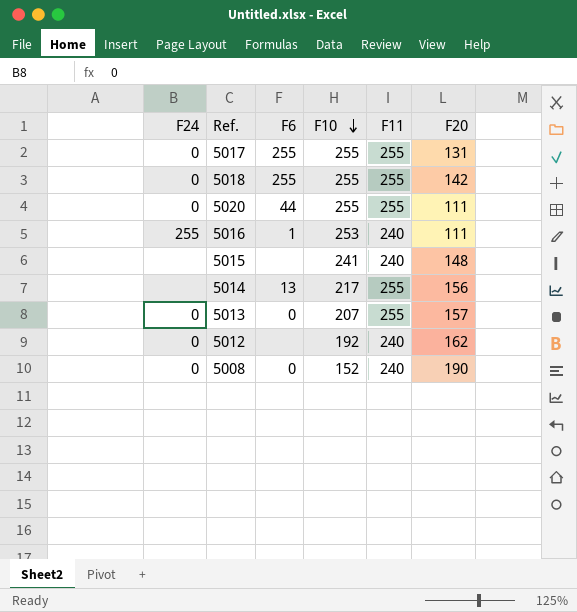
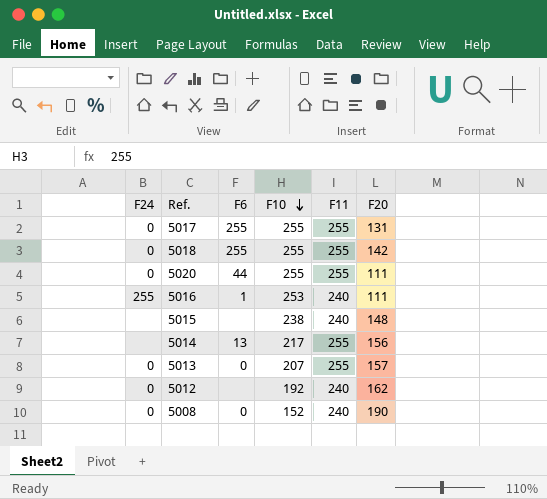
5015 | F10: 241 -> 238

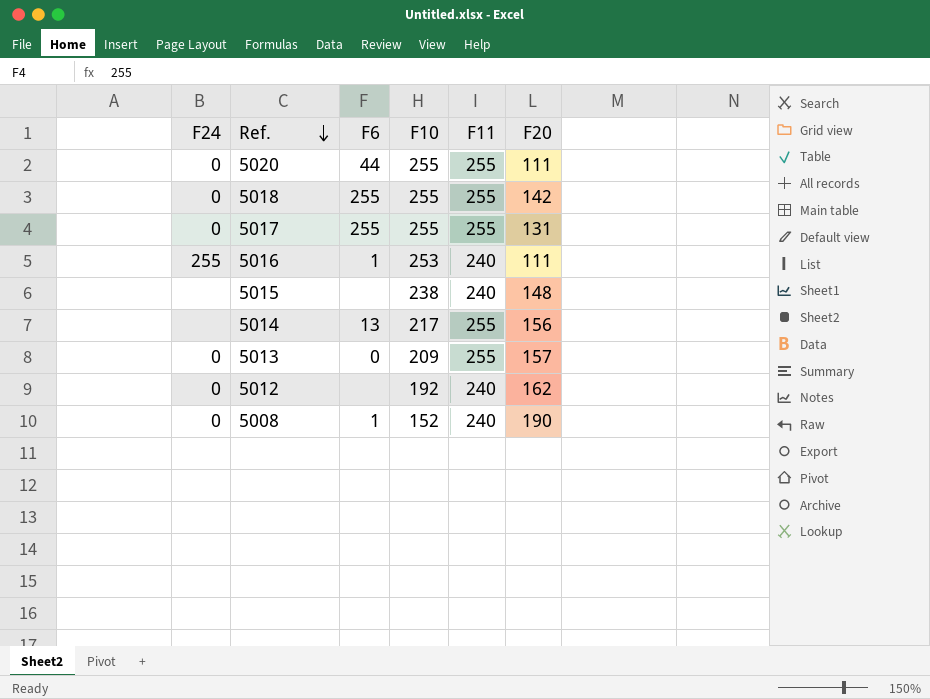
row order: F10 descending -> Ref. descending
5013 | F10: 207 -> 209
5008 | F6: 0 -> 1

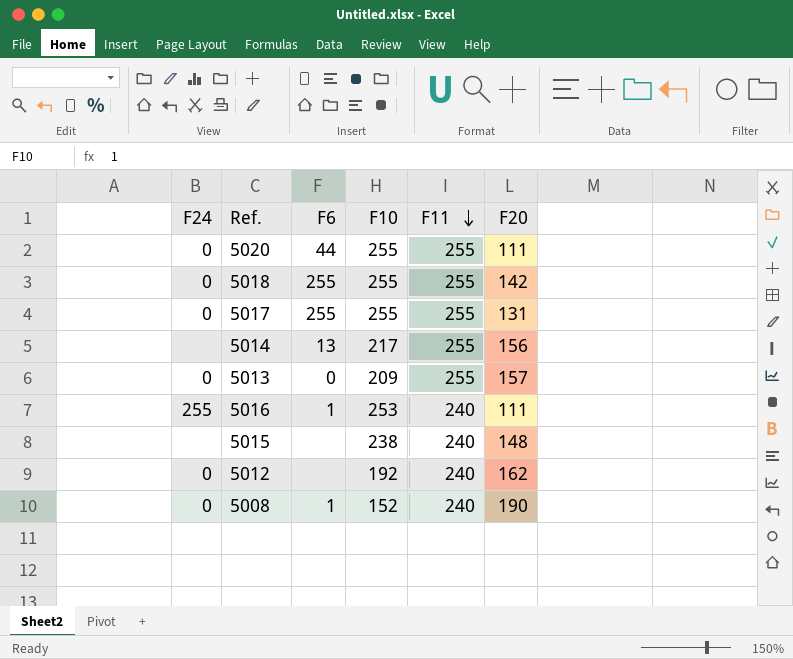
row order: Ref. descending -> F11 descending

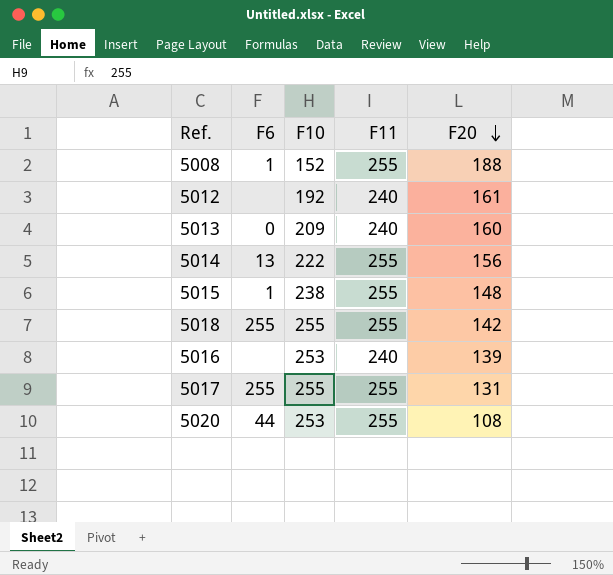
row order: F11 descending -> F20 descending
column F24 | position: 1 -> none
5008 | F11: 240 -> 255
5008 | F20: 190 -> 188
5012 | F20: 162 -> 161
5013 | F11: 255 -> 240
5013 | F20: 157 -> 160
5014 | F10: 217 -> 222
5015 | F6: none -> 1
5015 | F11: 240 -> 255
5016 | F6: 1 -> none
5016 | F20: 111 -> 139
5020 | F10: 255 -> 253
5020 | F20: 111 -> 108

